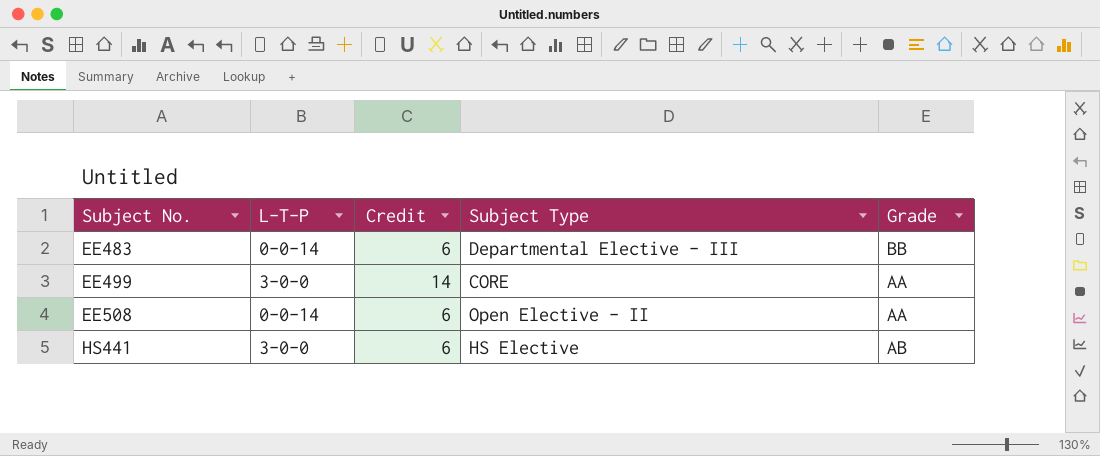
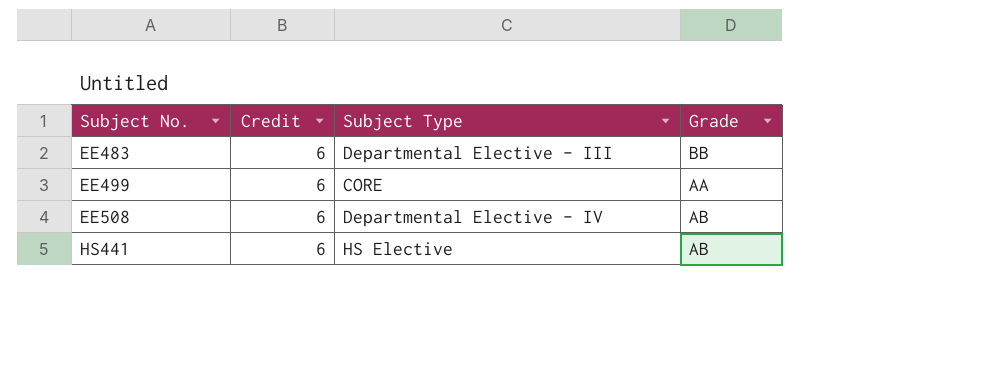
column L-T-P | position: 2 -> none
EE499 | Credit: 14 -> 6
EE508 | Subject Type: Open Elective - II -> Departmental Elective - IV
EE508 | Grade: AA -> AB

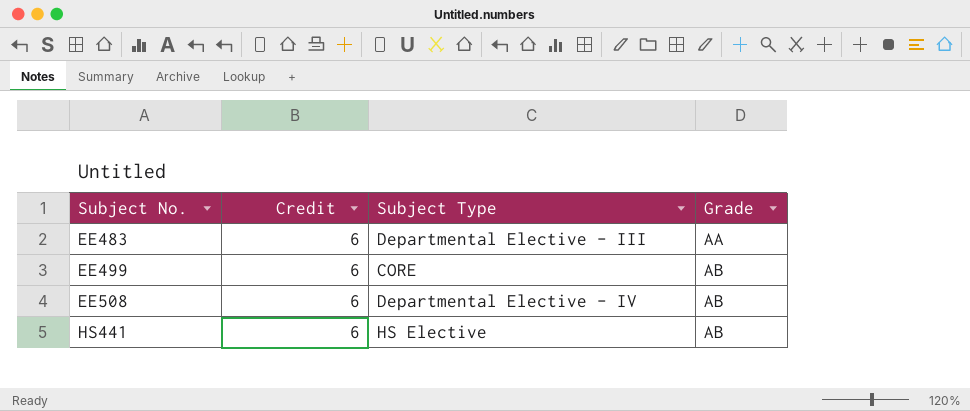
EE483 | Grade: BB -> AA
EE499 | Grade: AA -> AB

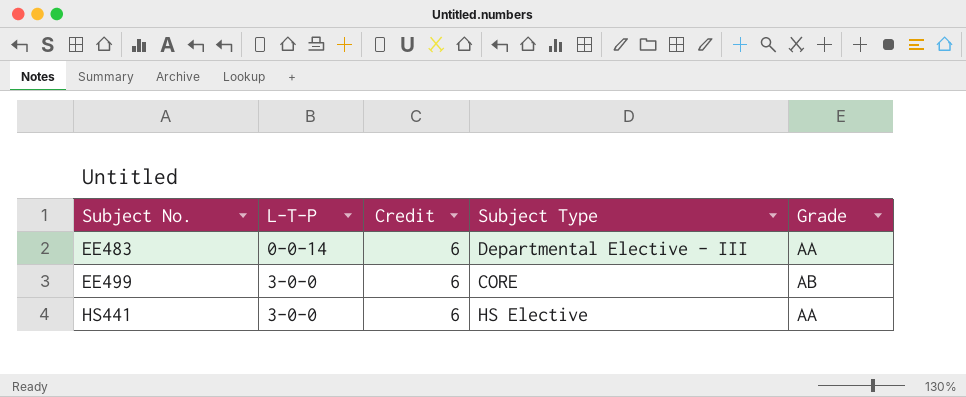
column L-T-P | position: none -> 2
row EE508: 6 | Departmental Elective - IV | AB -> none
HS441 | Grade: AB -> AA

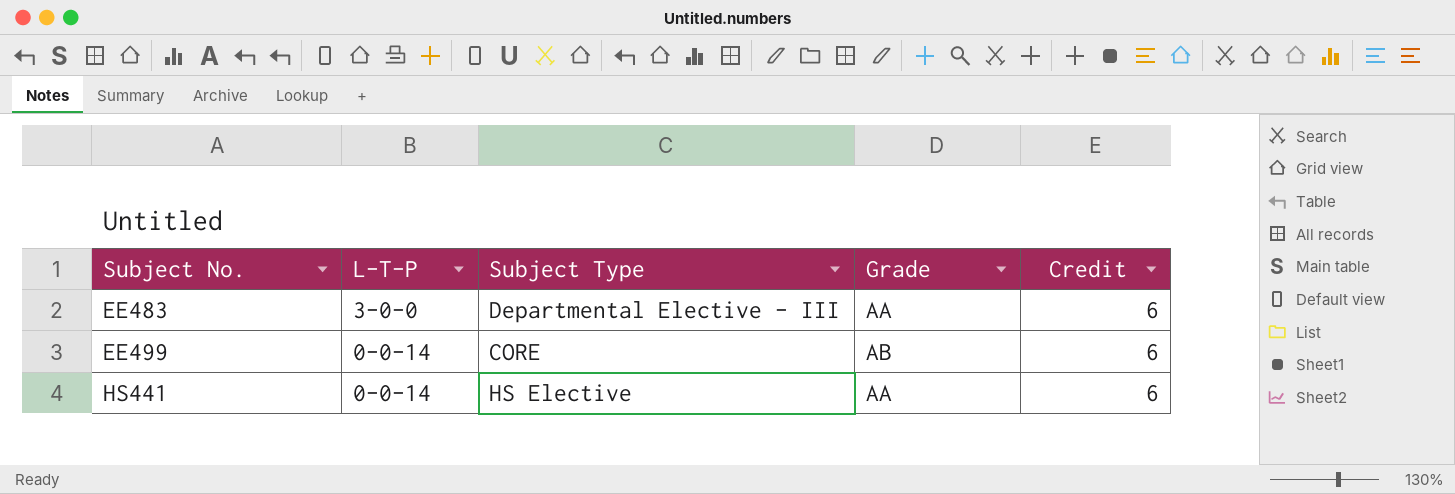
column Credit | position: 3 -> 5
EE483 | L-T-P: 0-0-14 -> 3-0-0
EE499 | L-T-P: 3-0-0 -> 0-0-14
HS441 | L-T-P: 3-0-0 -> 0-0-14

